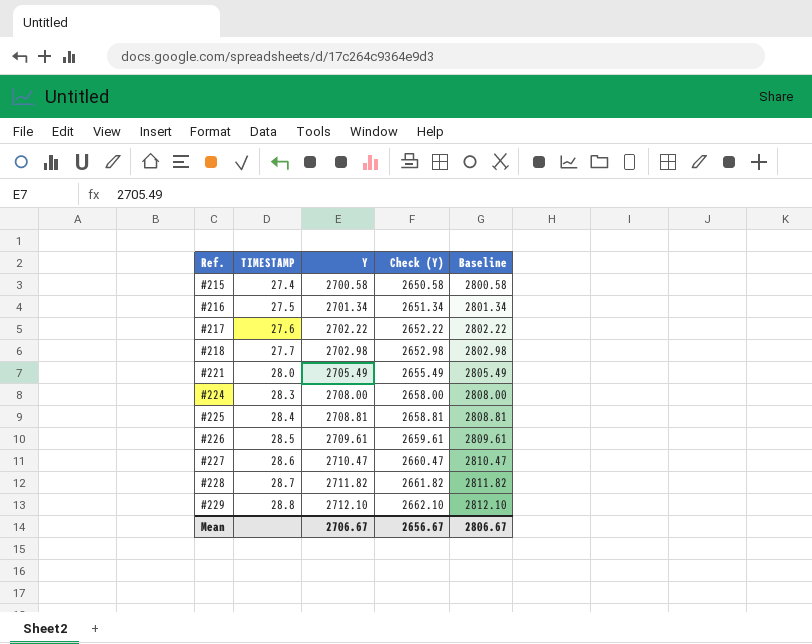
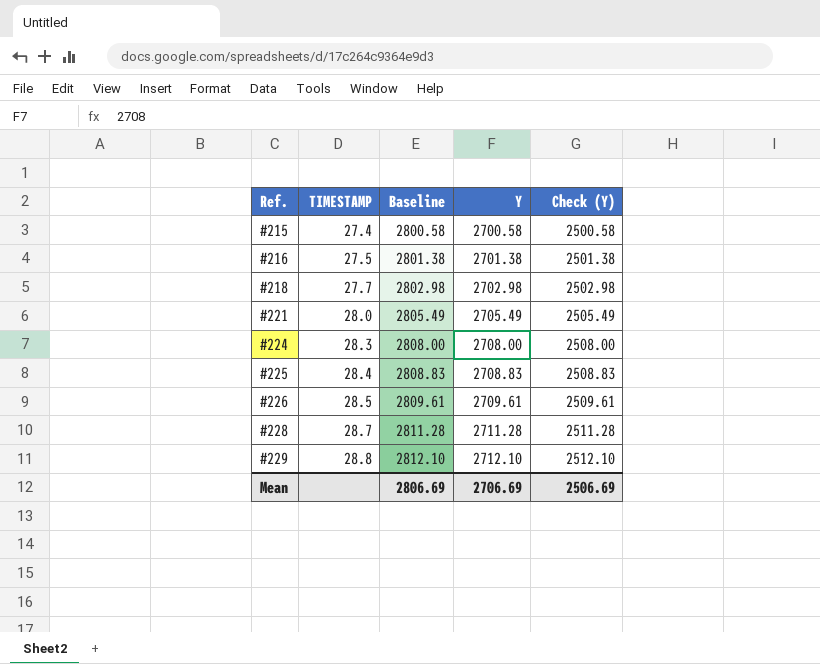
column Baseline | position: 5 -> 3
column Check (Y) | formula: [Y] - 50 -> [Y] - 200
row #217: 27.6 | 2702.22 | 2652.22 | 2802.22 -> none
row #227: 28.6 | 2710.47 | 2660.47 | 2810.47 -> none
#216 | Baseline: 2801.34 -> 2801.38
#216 | Y: 2701.34 -> 2701.38
#225 | Baseline: 2808.81 -> 2808.83
#225 | Y: 2708.81 -> 2708.83
#228 | Baseline: 2811.82 -> 2811.28
#228 | Y: 2711.82 -> 2711.28
Mean | Baseline: 2806.67 -> 2806.69
Mean | Y: 2706.67 -> 2706.69
Mean | Check (Y): 2656.67 -> 2506.69

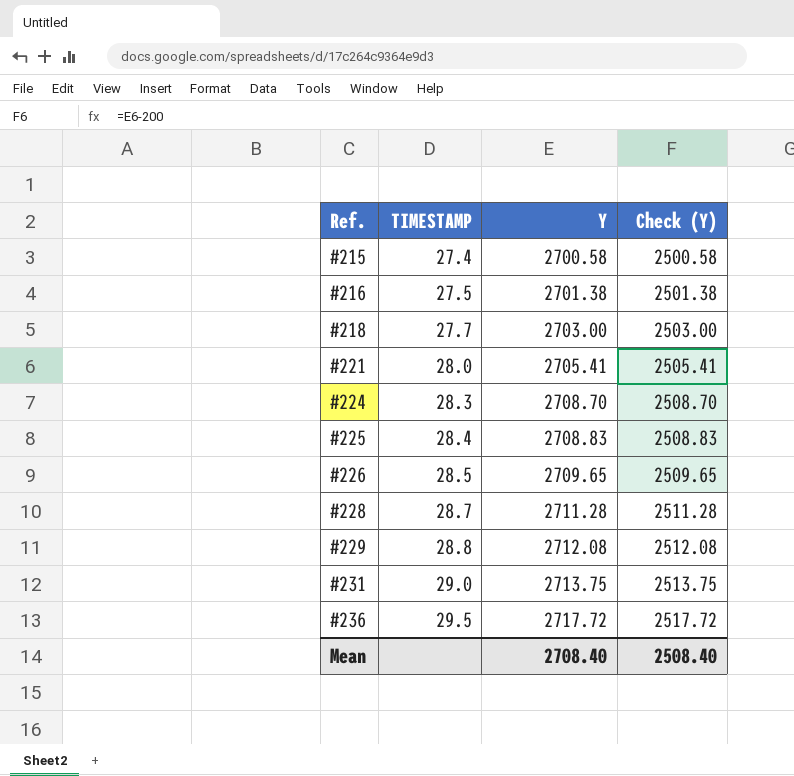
column Baseline | formula: [Y] + 100 -> none
#218 | Y: 2702.98 -> 2703.00
#218 | Check (Y): 2502.98 -> 2503.00
#221 | Y: 2705.49 -> 2705.41
#221 | Check (Y): 2505.49 -> 2505.41
#224 | Y: 2708.00 -> 2708.70
#224 | Check (Y): 2508.00 -> 2508.70
#226 | Y: 2709.61 -> 2709.65
#226 | Check (Y): 2509.61 -> 2509.65
#229 | Y: 2712.10 -> 2712.08
#229 | Check (Y): 2512.10 -> 2512.08
row #231: none -> 29.0 | 2713.75 | 2513.75
row #236: none -> 29.5 | 2717.72 | 2517.72
Mean | Y: 2706.69 -> 2708.40
Mean | Check (Y): 2506.69 -> 2508.40

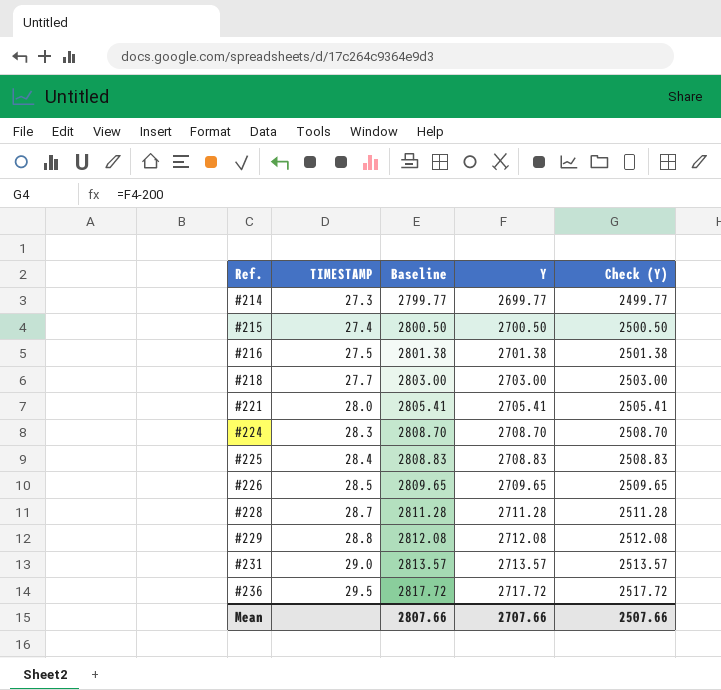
column Baseline | formula: none -> [Y] + 100
row #214: none -> 27.3 | 2799.77 | 2699.77 | 2499.77
#215 | Y: 2700.58 -> 2700.50
#215 | Check (Y): 2500.58 -> 2500.50
#231 | Y: 2713.75 -> 2713.57
#231 | Check (Y): 2513.75 -> 2513.57
Mean | Y: 2708.40 -> 2707.66
Mean | Check (Y): 2508.40 -> 2507.66

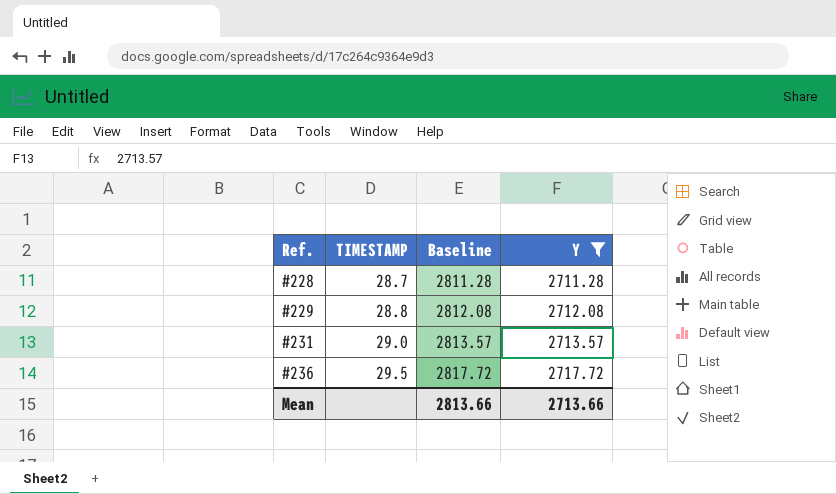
filter: none -> Y >= 2711.28
column Check (Y) | formula: [Y] - 200 -> none
Mean | Baseline: 2807.66 -> 2813.66
Mean | Y: 2707.66 -> 2713.66

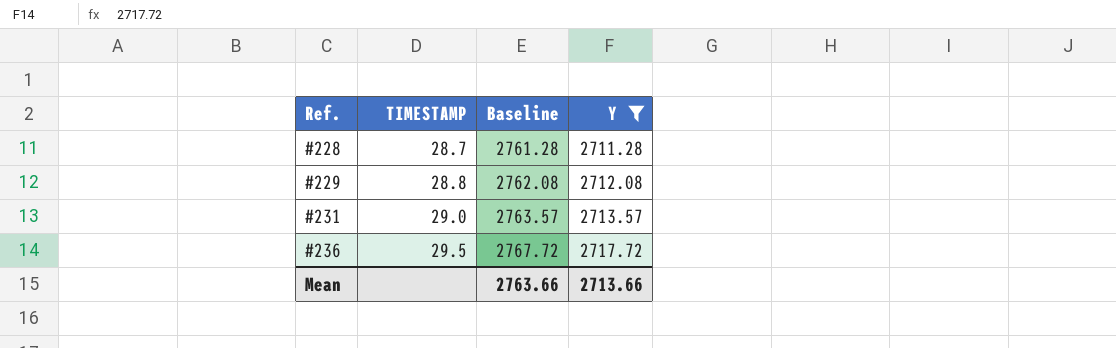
column Baseline | formula: [Y] + 100 -> [Y] + 50
Mean | Baseline: 2813.66 -> 2763.66

